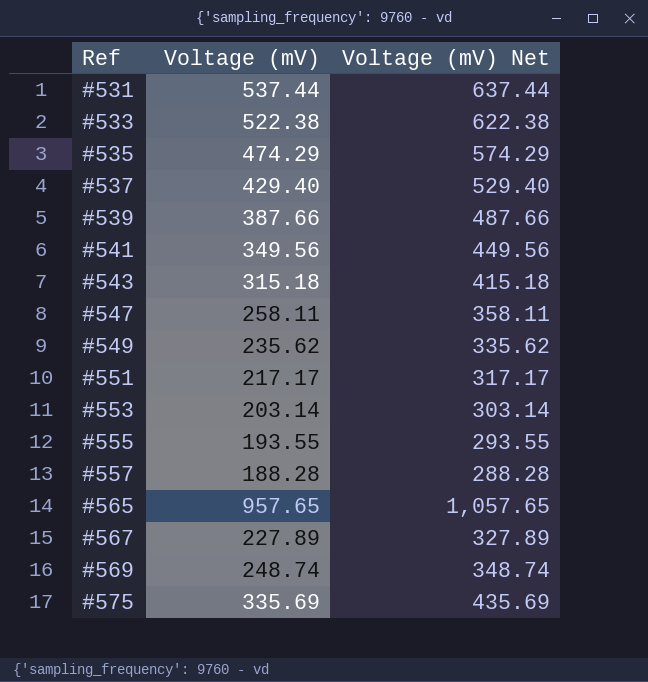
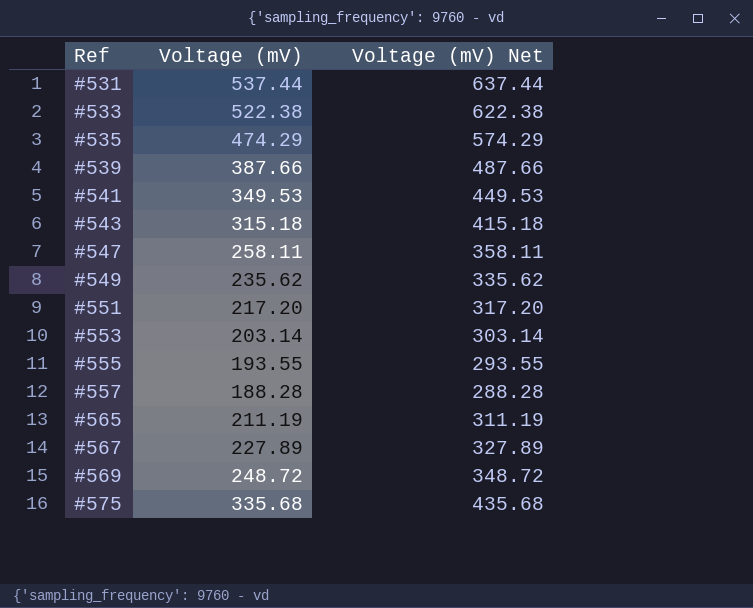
row #537: 429.40 | 529.40 -> none
#541 | Voltage (mV): 349.56 -> 349.53
#541 | Voltage (mV) Net: 449.56 -> 449.53
#551 | Voltage (mV): 217.17 -> 217.20
#551 | Voltage (mV) Net: 317.17 -> 317.20
#565 | Voltage (mV): 957.65 -> 211.19
#565 | Voltage (mV) Net: 1,057.65 -> 311.19
#569 | Voltage (mV): 248.74 -> 248.72
#569 | Voltage (mV) Net: 348.74 -> 348.72
#575 | Voltage (mV): 335.69 -> 335.68
#575 | Voltage (mV) Net: 435.69 -> 435.68

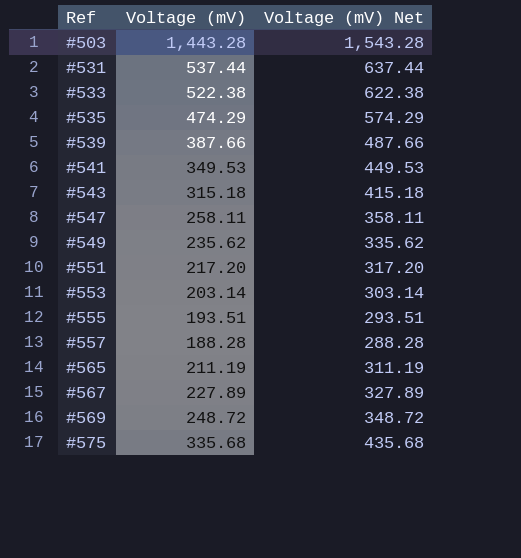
row #503: none -> 1,443.28 | 1,543.28
#555 | Voltage (mV): 193.55 -> 193.51
#555 | Voltage (mV) Net: 293.55 -> 293.51

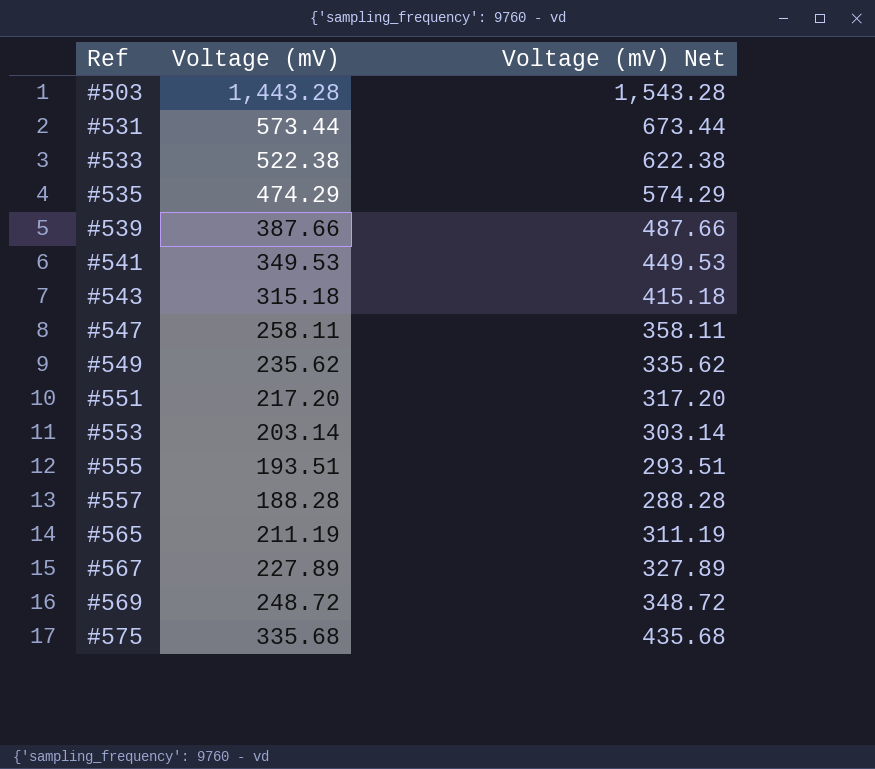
#531 | Voltage (mV): 537.44 -> 573.44
#531 | Voltage (mV) Net: 637.44 -> 673.44

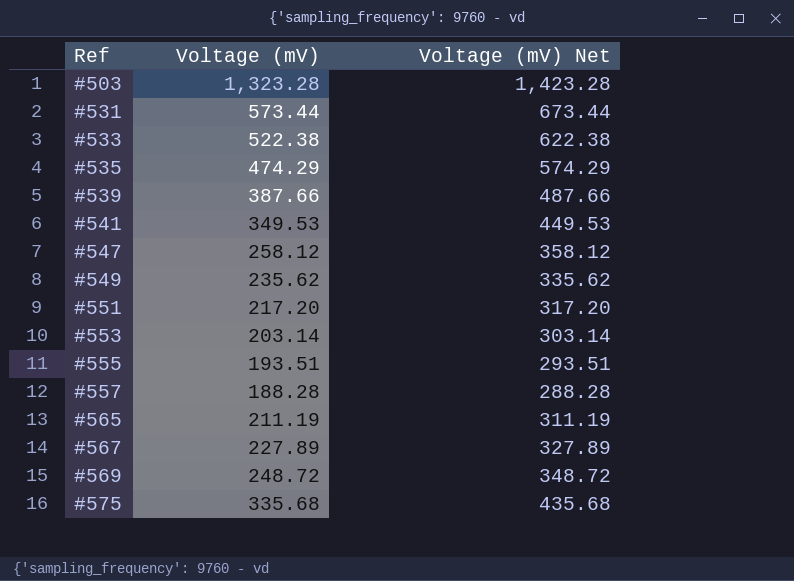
row #543: 315.18 | 415.18 -> none
#503 | Voltage (mV): 1,443.28 -> 1,323.28
#503 | Voltage (mV) Net: 1,543.28 -> 1,423.28
#547 | Voltage (mV): 258.11 -> 258.12
#547 | Voltage (mV) Net: 358.11 -> 358.12

